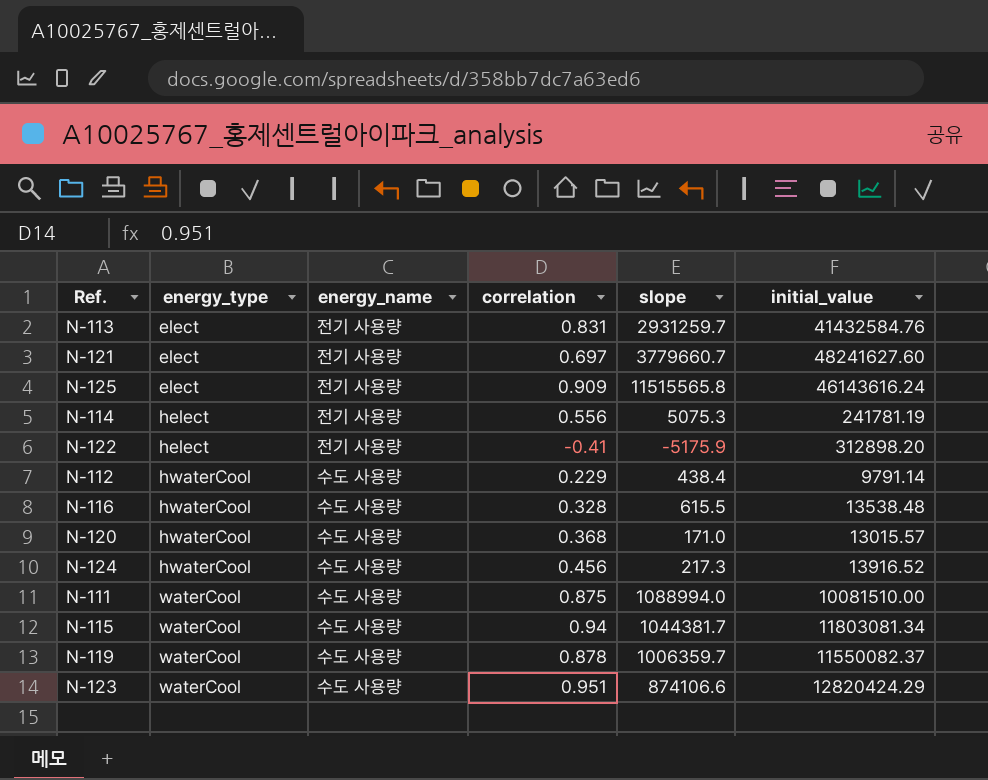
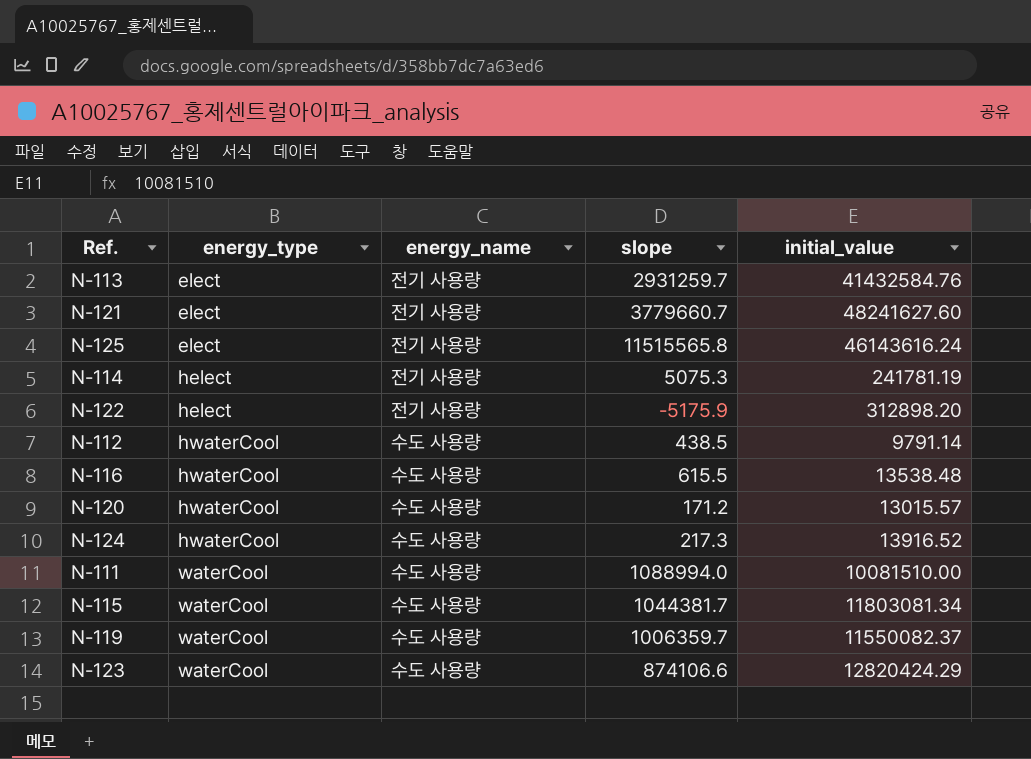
column correlation | position: 4 -> none
N-112 | slope: 438.4 -> 438.5
N-120 | slope: 171.0 -> 171.2

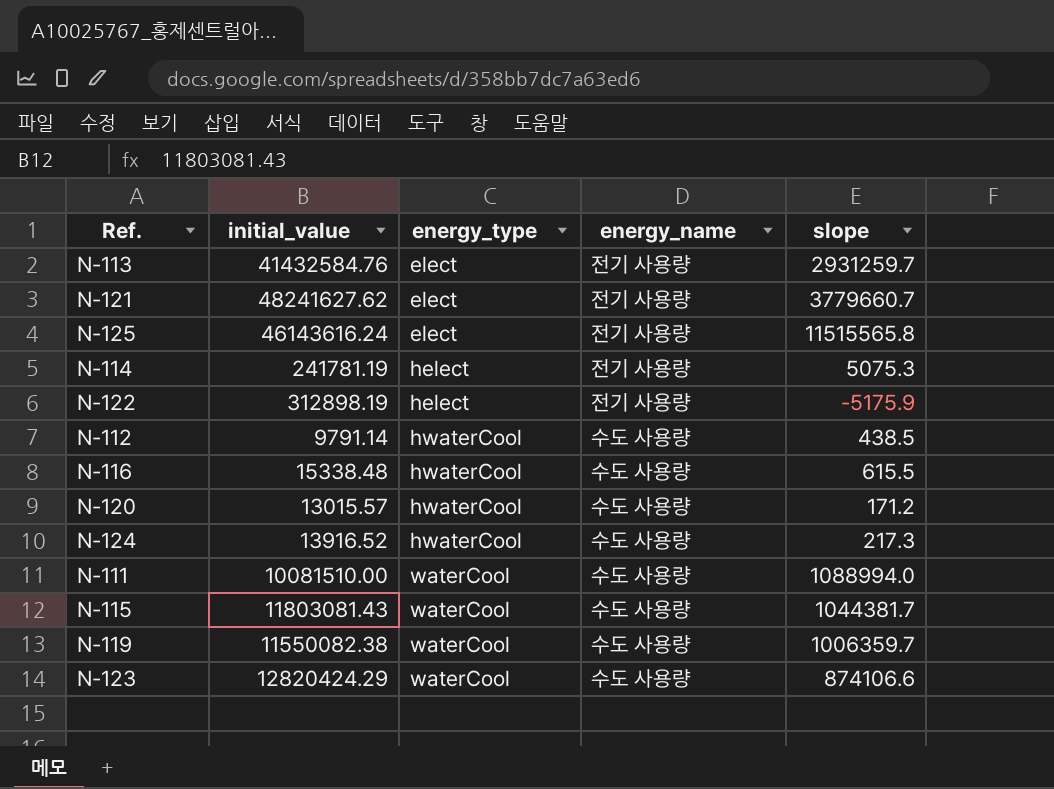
column initial_value | position: 5 -> 2
N-121 | initial_value: 48241627.60 -> 48241627.62
N-122 | initial_value: 312898.20 -> 312898.19
N-116 | initial_value: 13538.48 -> 15338.48
N-115 | initial_value: 11803081.34 -> 11803081.43
N-119 | initial_value: 11550082.37 -> 11550082.38

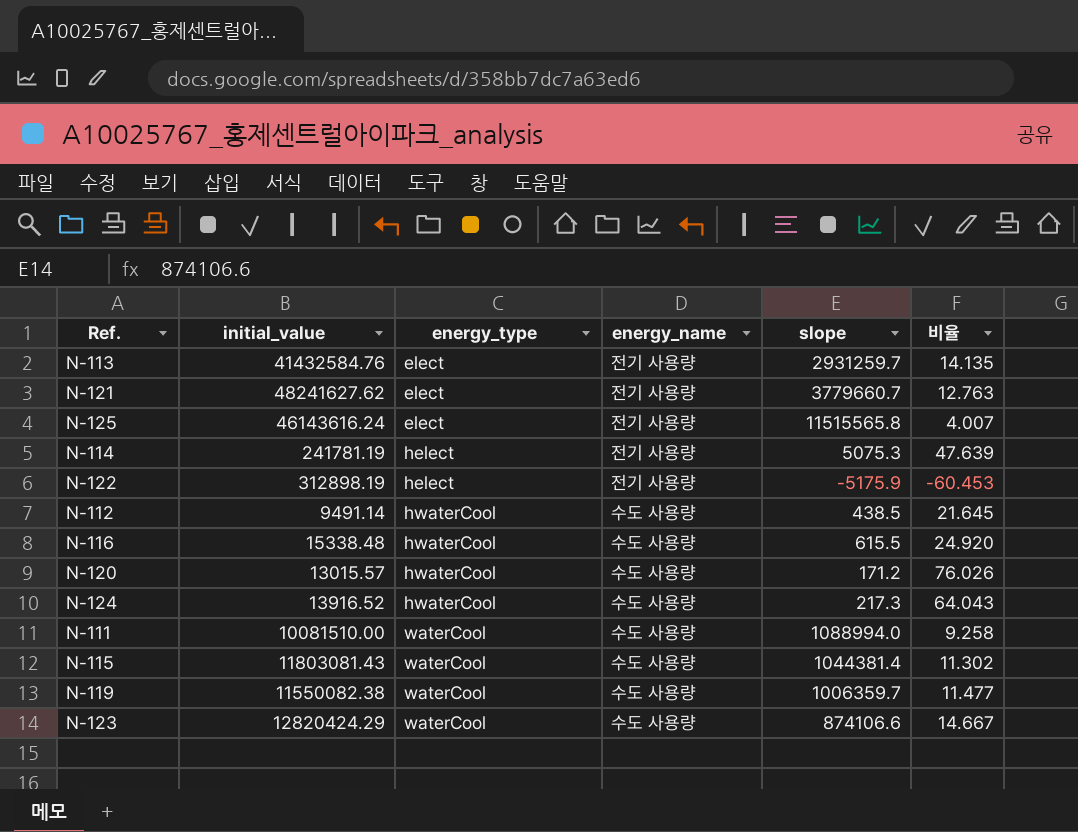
column 비율 | formula: none -> [initial_value] / [slope]
N-112 | initial_value: 9791.14 -> 9491.14
N-115 | slope: 1044381.7 -> 1044381.4

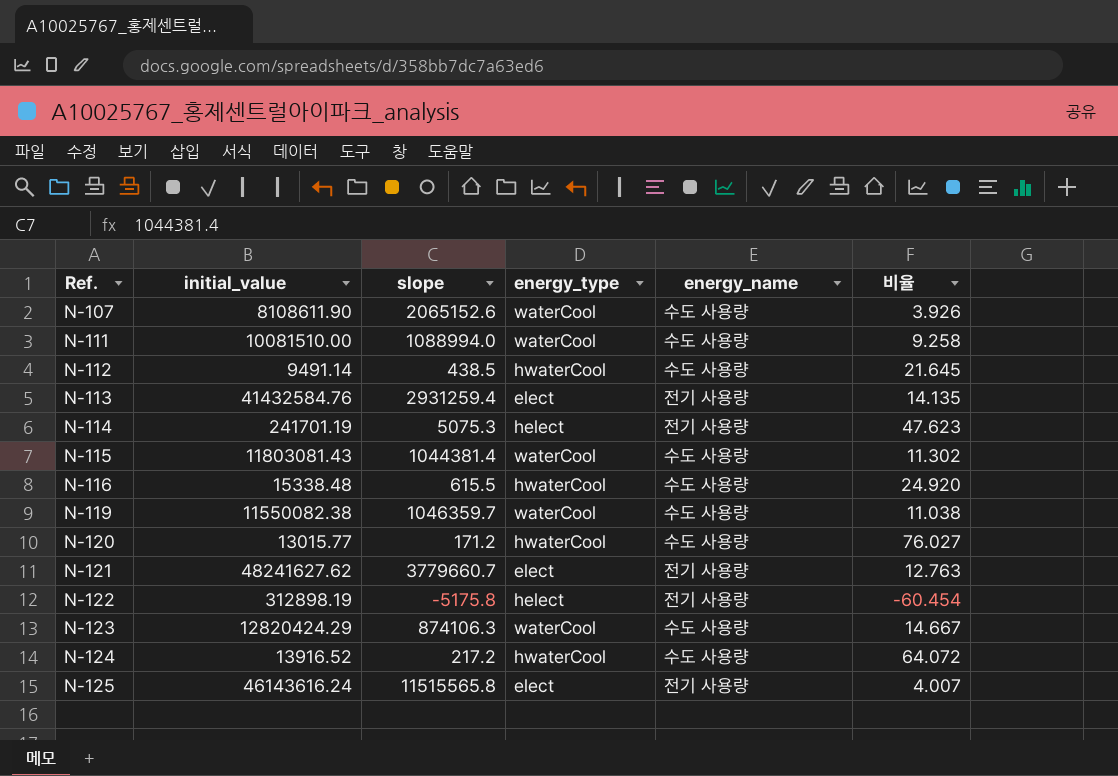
row order: energy_type ascending -> Ref. ascending
column slope | position: 5 -> 3
row N-107: none -> 8108611.90 | 2065152.6 | waterCool | 수도 사용량 | 3.926
N-113 | slope: 2931259.7 -> 2931259.4
N-114 | initial_value: 241781.19 -> 241701.19
N-114 | 비율: 47.639 -> 47.623
N-119 | slope: 1006359.7 -> 1046359.7
N-119 | 비율: 11.477 -> 11.038
N-120 | initial_value: 13015.57 -> 13015.77
N-120 | 비율: 76.026 -> 76.027
N-122 | slope: -5175.9 -> -5175.8
N-122 | 비율: -60.453 -> -60.454
N-123 | slope: 874106.6 -> 874106.3
N-124 | slope: 217.3 -> 217.2
N-124 | 비율: 64.043 -> 64.072

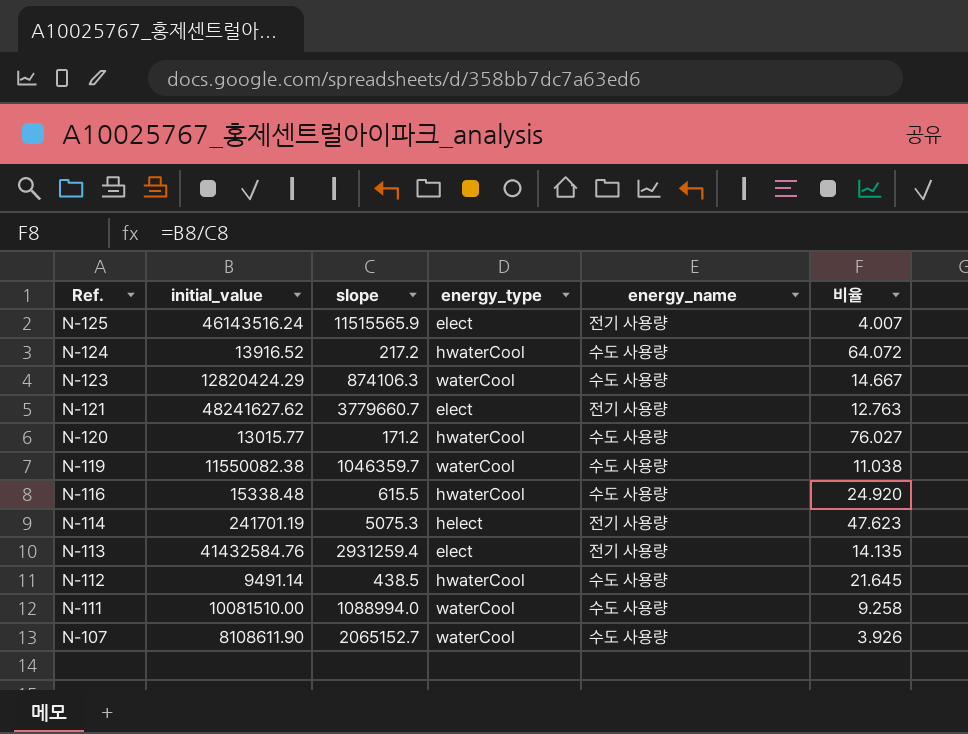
row order: Ref. ascending -> Ref. descending
row N-115: 11803081.43 | 1044381.4 | waterCool | 수도 사용량 | 11.302 -> none
row N-122: 312898.19 | -5175.8 | helect | 전기 사용량 | -60.454 -> none
N-125 | initial_value: 46143616.24 -> 46143516.24
N-125 | slope: 11515565.8 -> 11515565.9
N-107 | slope: 2065152.6 -> 2065152.7

